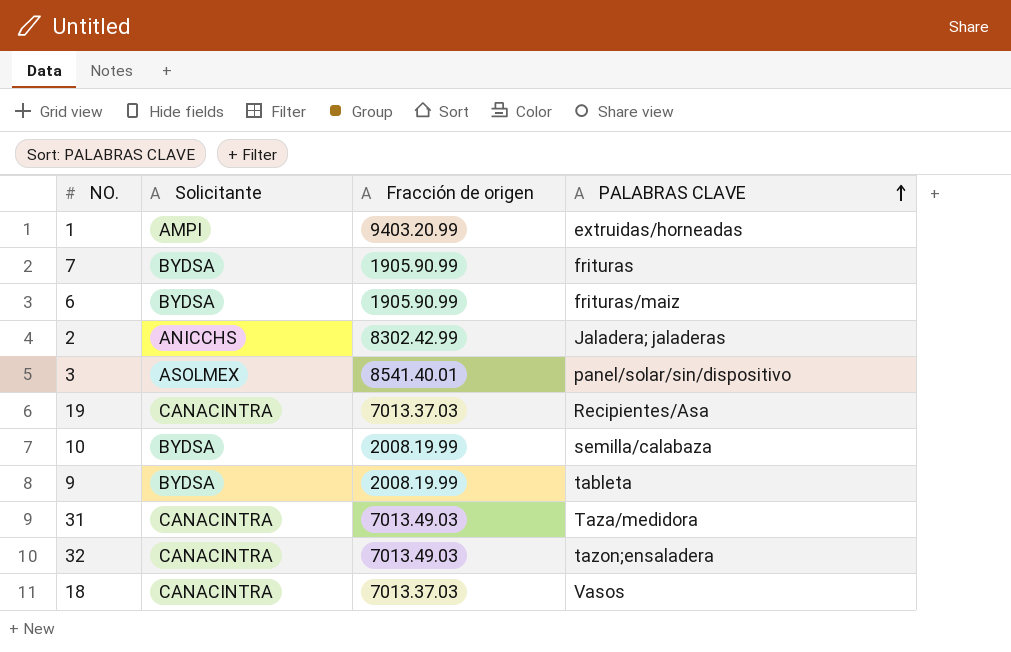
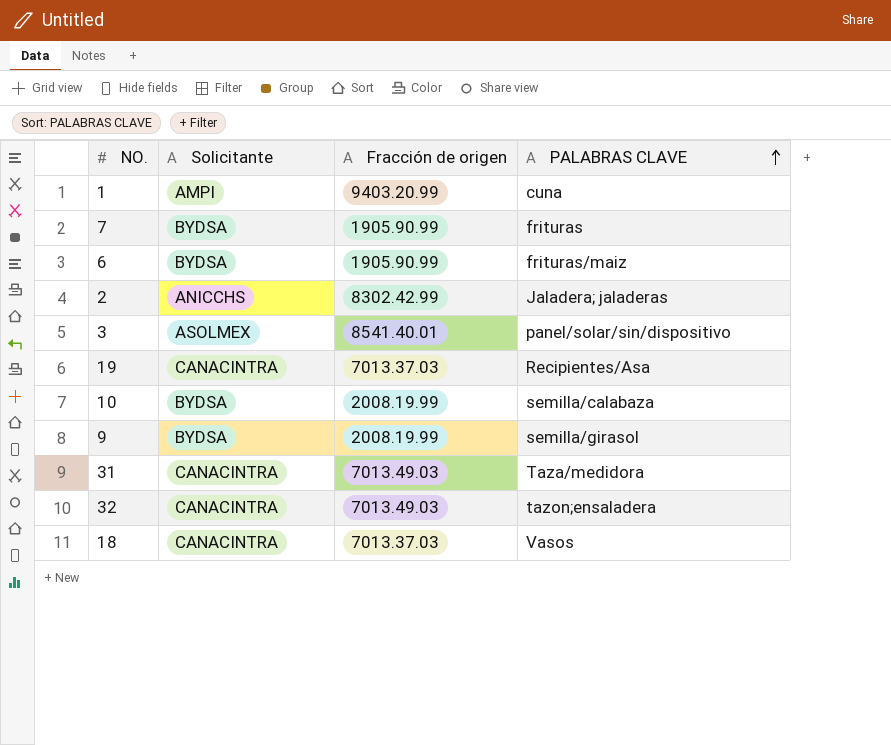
1 | PALABRAS CLAVE: extruidas/horneadas -> cuna
9 | PALABRAS CLAVE: tableta -> semilla/girasol

